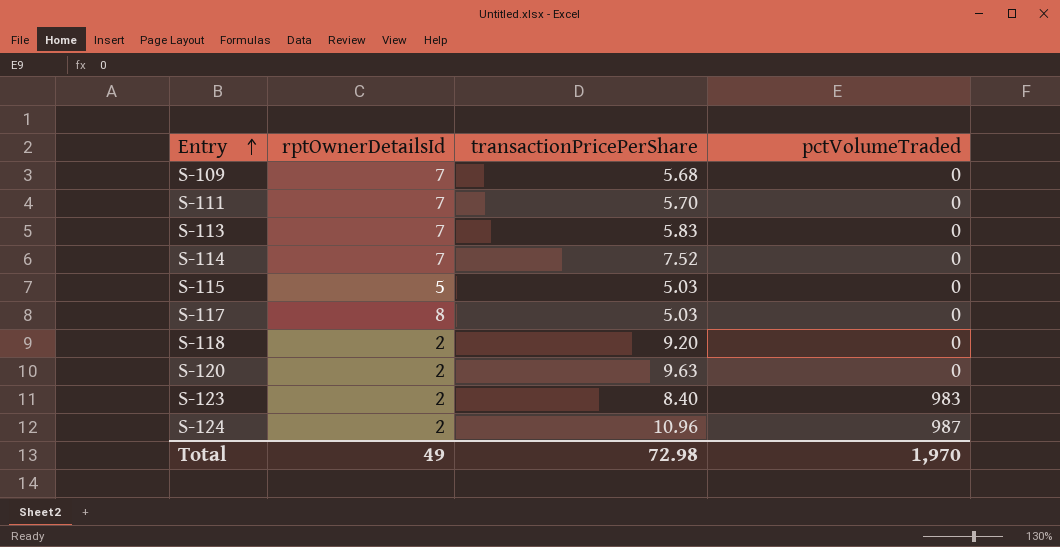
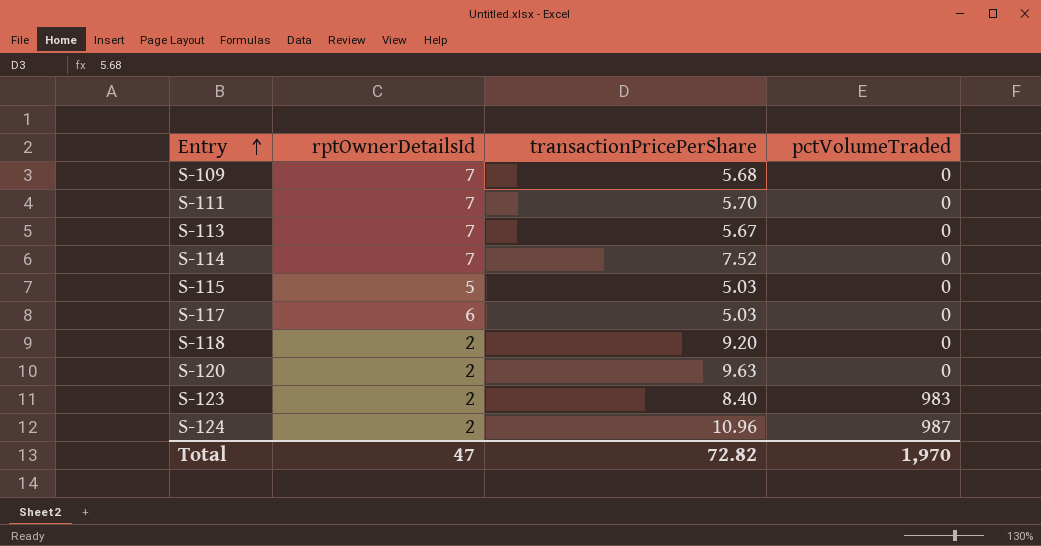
S-113 | transactionPricePerShare: 5.83 -> 5.67
S-117 | rptOwnerDetailsId: 8 -> 6
Total | rptOwnerDetailsId: 49 -> 47
Total | transactionPricePerShare: 72.98 -> 72.82

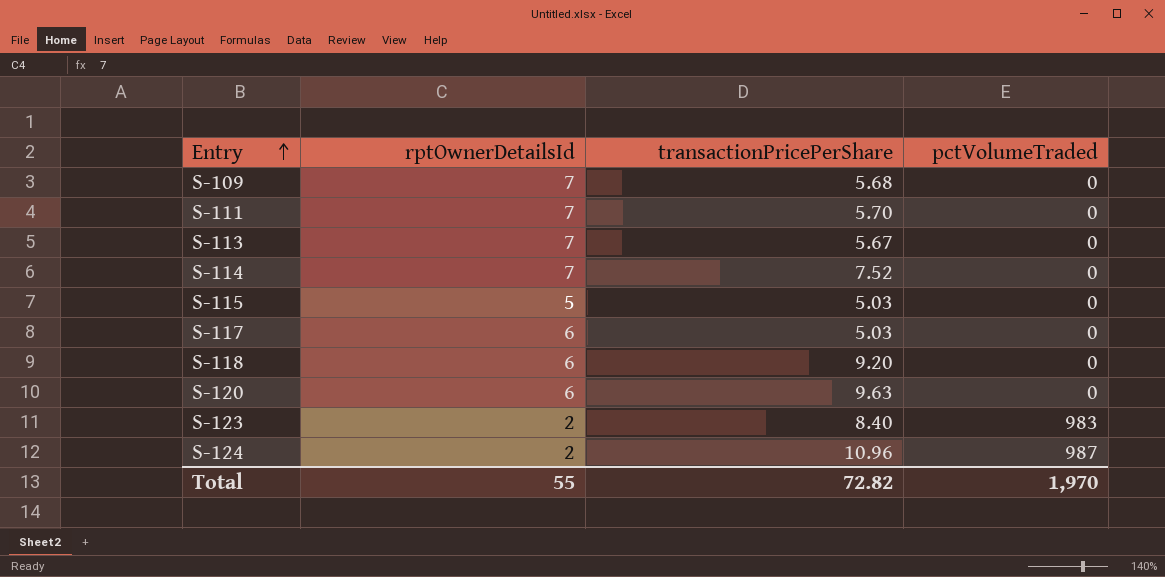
S-118 | rptOwnerDetailsId: 2 -> 6
S-120 | rptOwnerDetailsId: 2 -> 6
Total | rptOwnerDetailsId: 47 -> 55

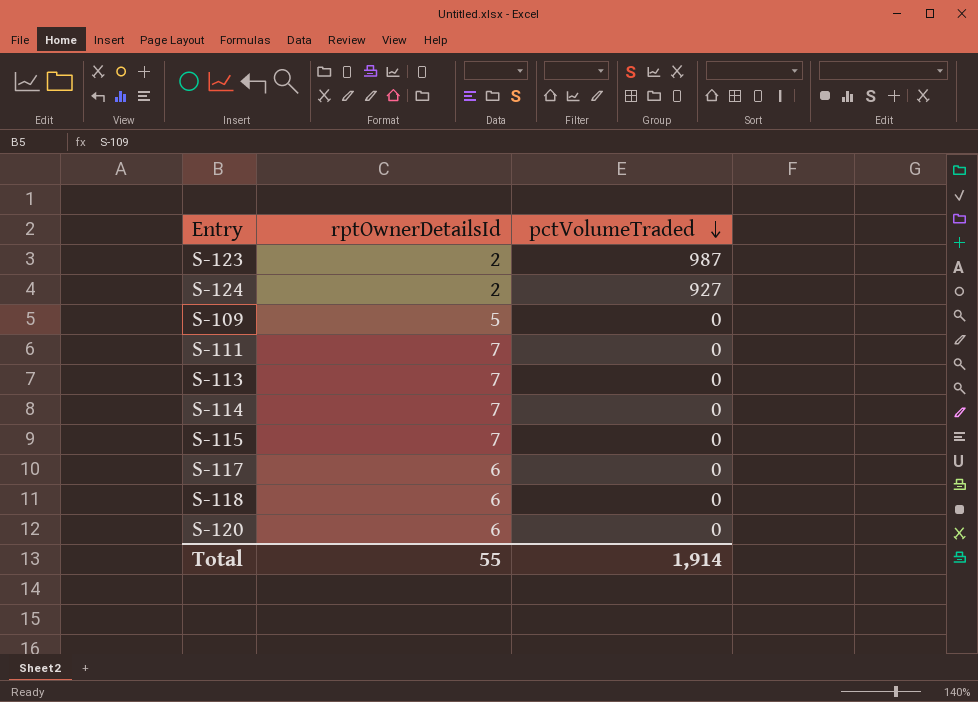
row order: Entry ascending -> pctVolumeTraded descending
column transactionPricePerShare | position: 3 -> none
S-123 | pctVolumeTraded: 983 -> 987
S-124 | pctVolumeTraded: 987 -> 927
S-109 | rptOwnerDetailsId: 7 -> 5
S-115 | rptOwnerDetailsId: 5 -> 7
Total | pctVolumeTraded: 1,970 -> 1,914

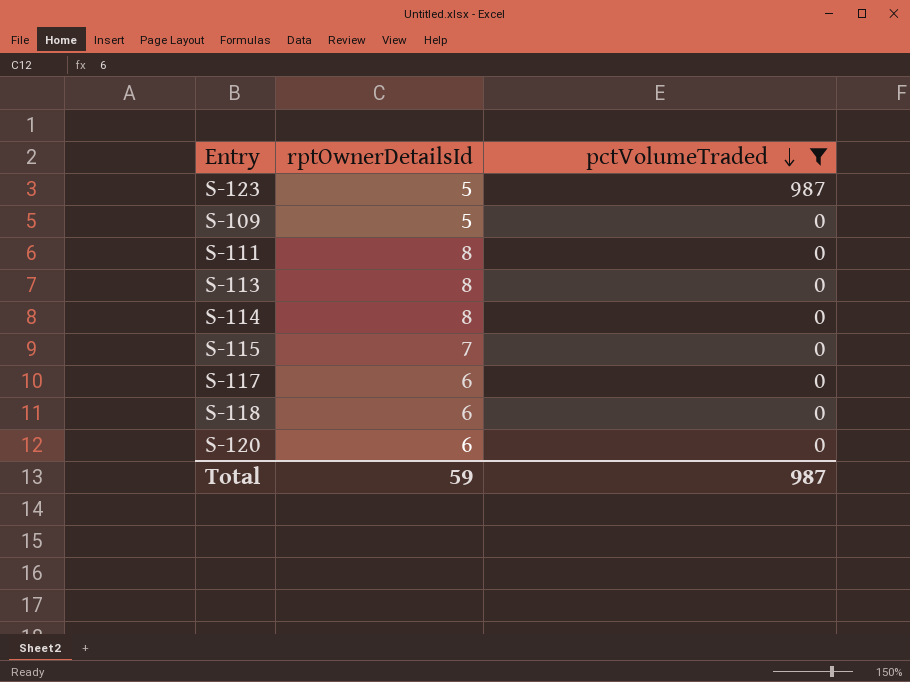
filter: none -> pctVolumeTraded != 927
S-123 | rptOwnerDetailsId: 2 -> 5
S-111 | rptOwnerDetailsId: 7 -> 8
S-113 | rptOwnerDetailsId: 7 -> 8
S-114 | rptOwnerDetailsId: 7 -> 8
Total | rptOwnerDetailsId: 55 -> 59
Total | pctVolumeTraded: 1,914 -> 987

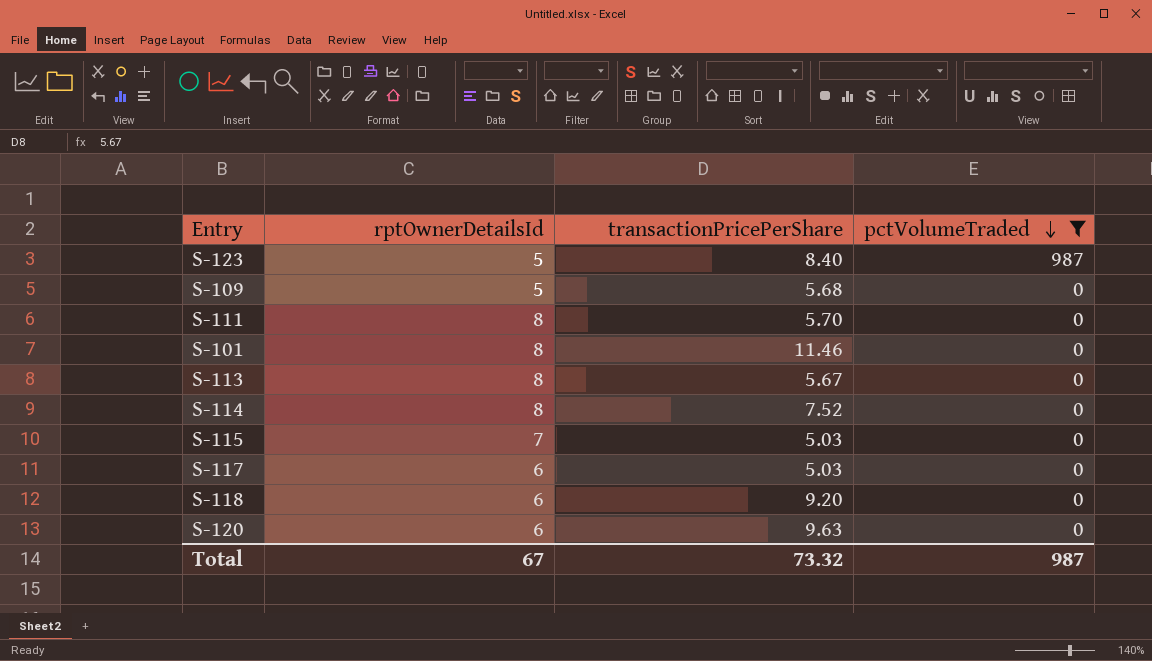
column transactionPricePerShare | position: none -> 3
row S-101: none -> 8 | 11.46 | 0
Total | rptOwnerDetailsId: 59 -> 67

